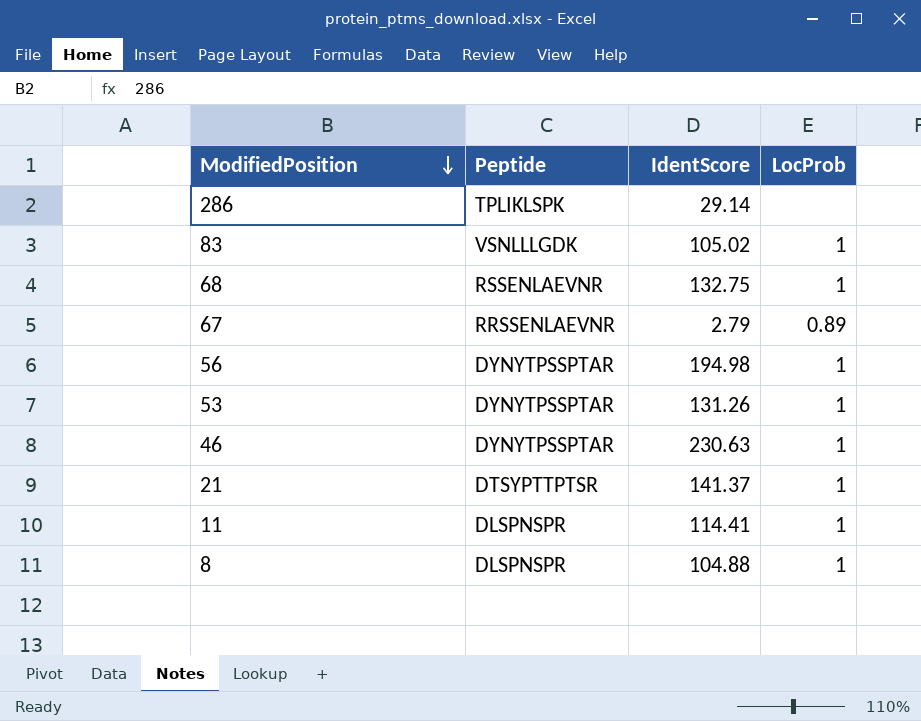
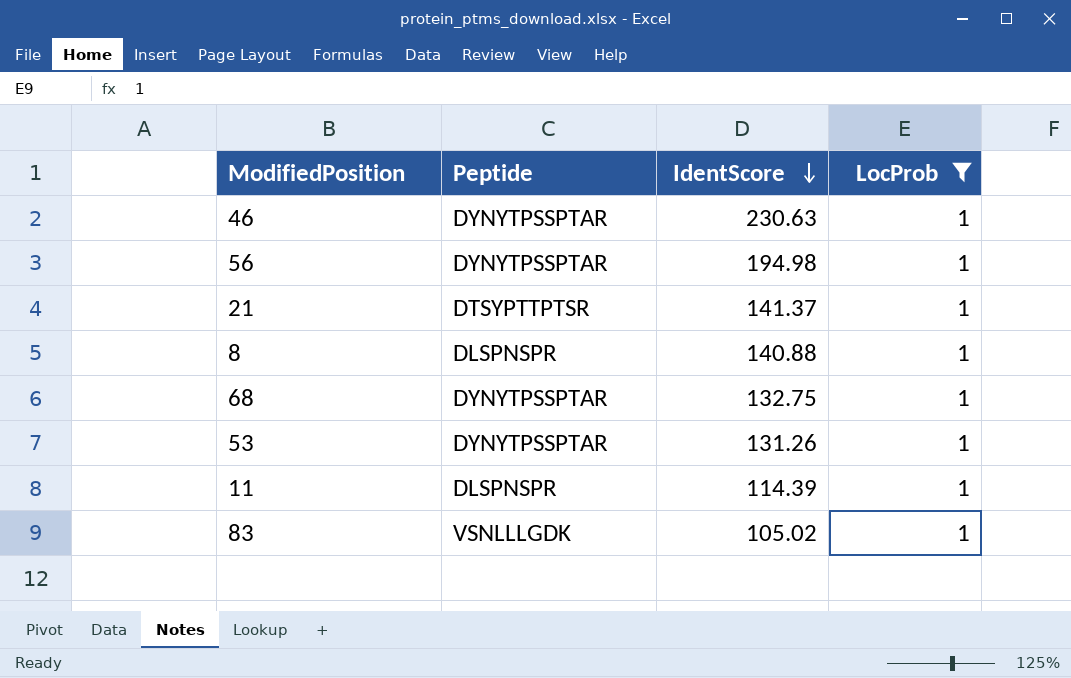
filter: none -> LocProb = 1
row order: ModifiedPosition descending -> IdentScore descending
8 | IdentScore: 104.88 -> 140.88
68 | Peptide: RSSENLAEVNR -> DYNYTPSSPTAR
11 | IdentScore: 114.41 -> 114.39

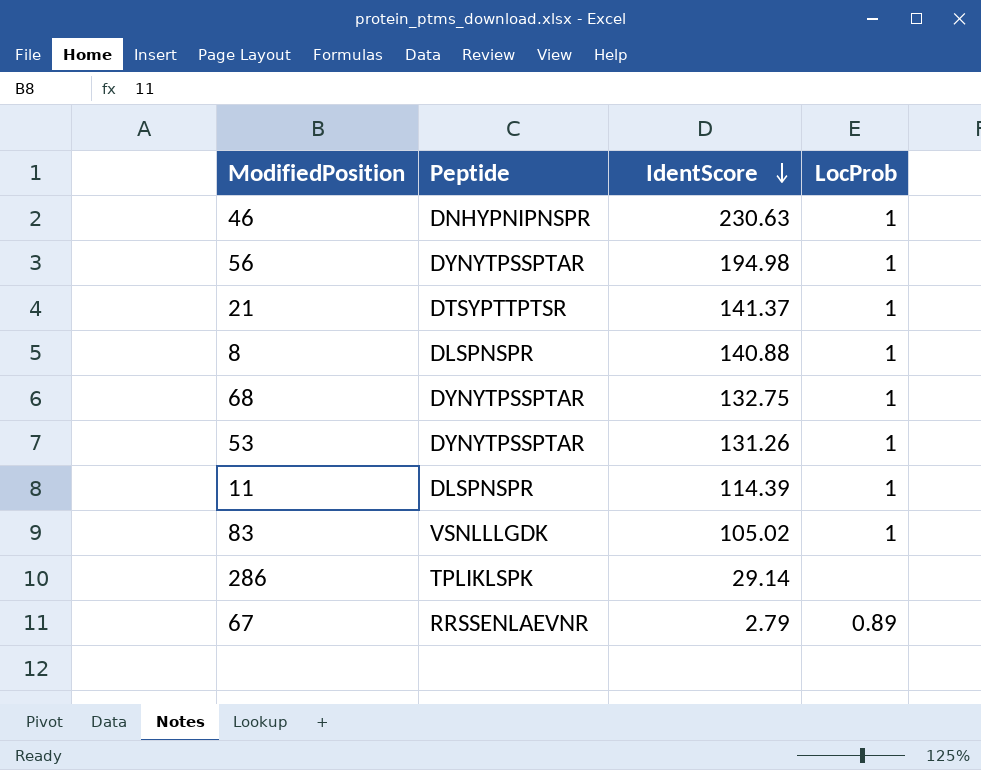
filter: LocProb = 1 -> none
46 | Peptide: DYNYTPSSPTAR -> DNHYPNIPNSPR

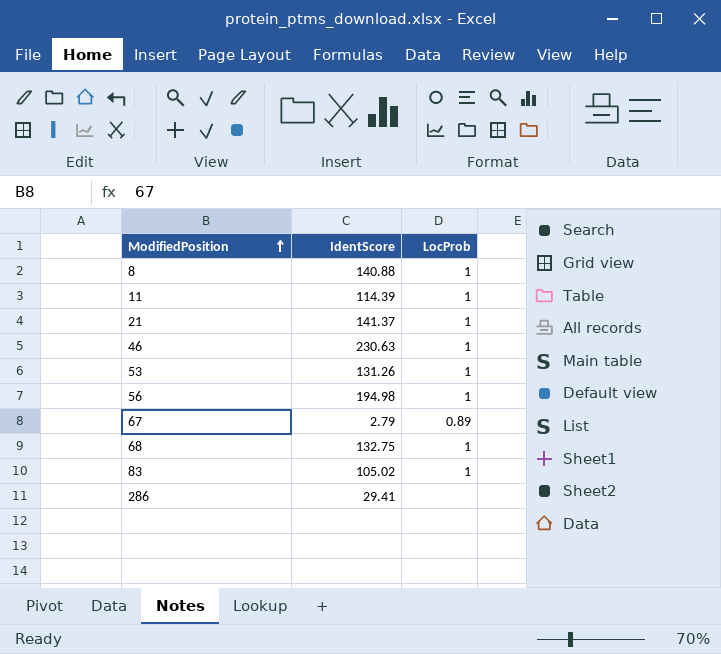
row order: IdentScore descending -> ModifiedPosition ascending
column Peptide | position: 2 -> none
286 | IdentScore: 29.14 -> 29.41

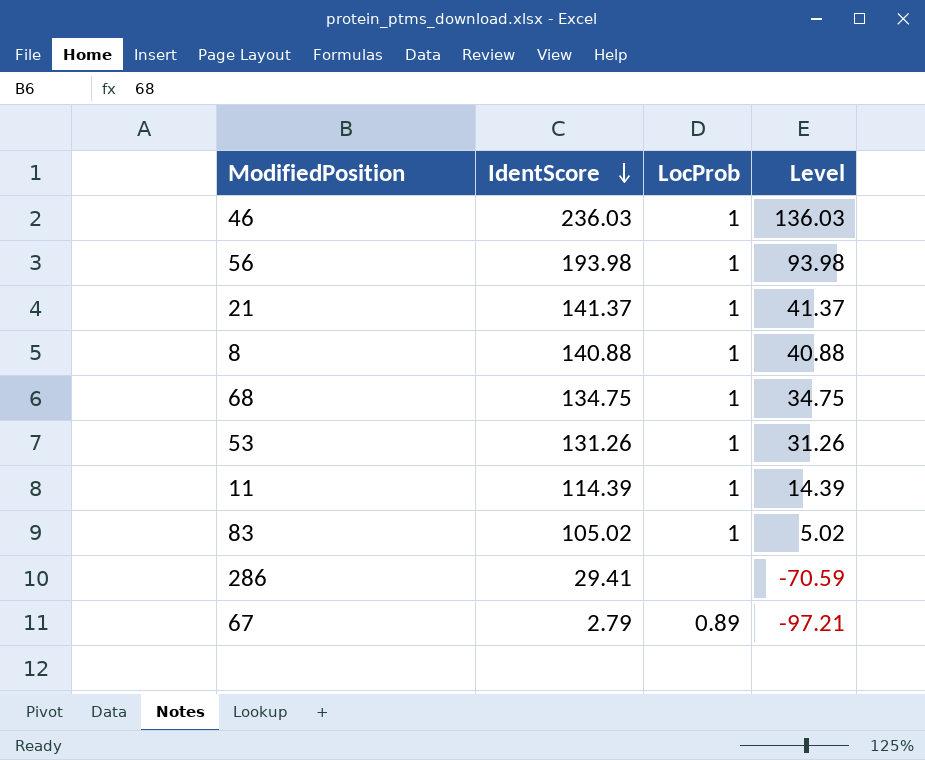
row order: ModifiedPosition ascending -> IdentScore descending
column Level | formula: none -> [IdentScore] - 100
46 | IdentScore: 230.63 -> 236.03
56 | IdentScore: 194.98 -> 193.98
68 | IdentScore: 132.75 -> 134.75

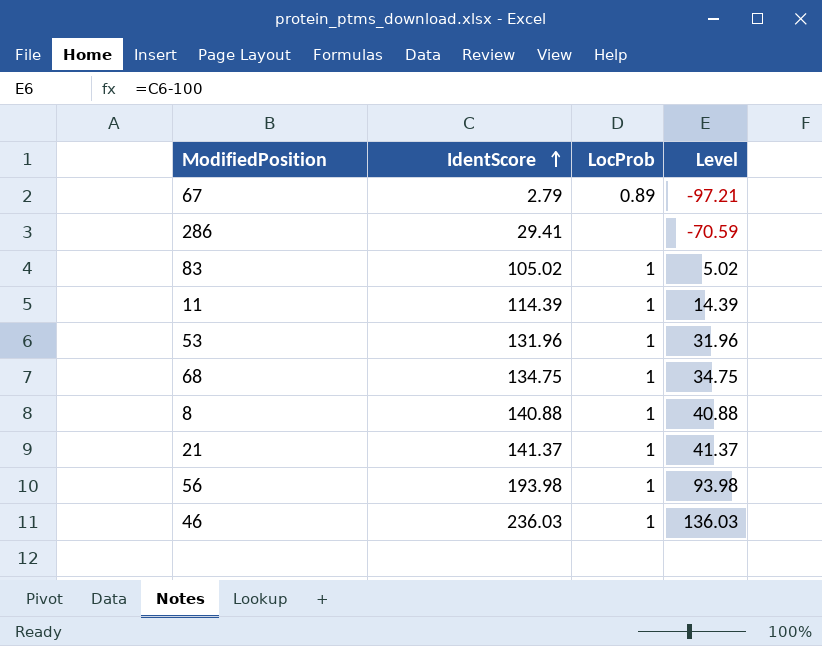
row order: IdentScore descending -> IdentScore ascending
53 | IdentScore: 131.26 -> 131.96
53 | Level: 31.26 -> 31.96

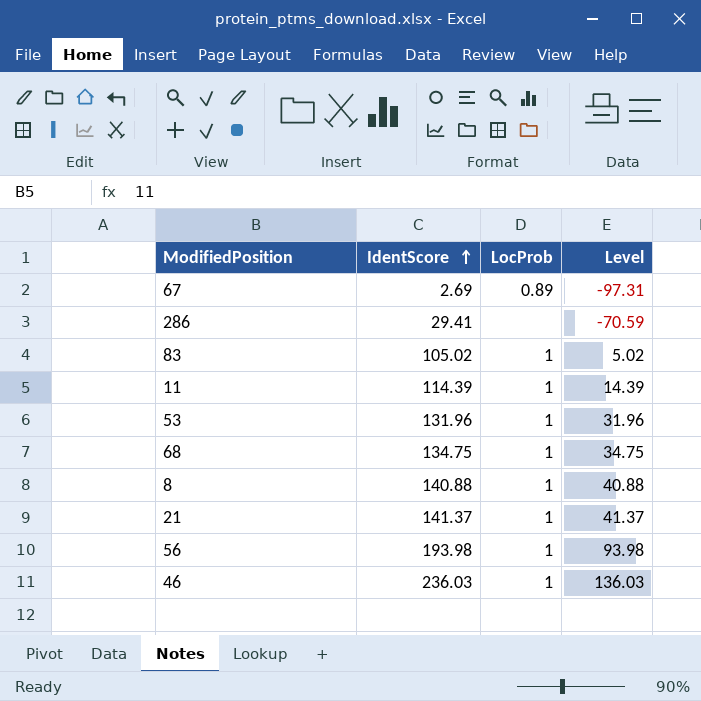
67 | IdentScore: 2.79 -> 2.69
67 | Level: -97.21 -> -97.31

